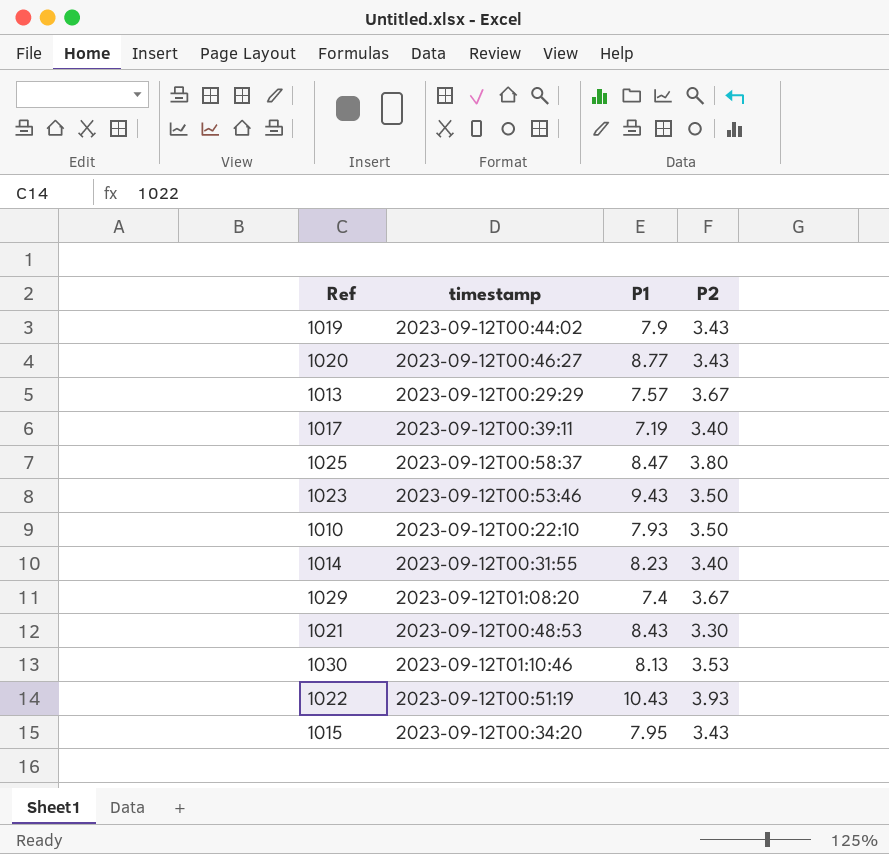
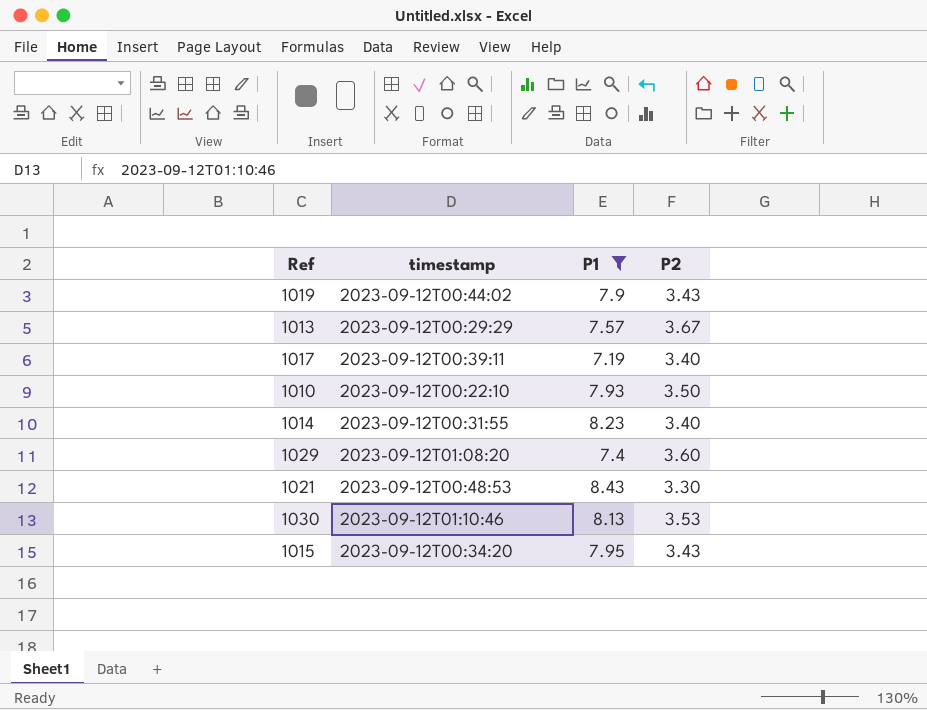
filter: none -> P1 <= 8.43
1029 | P2: 3.67 -> 3.60

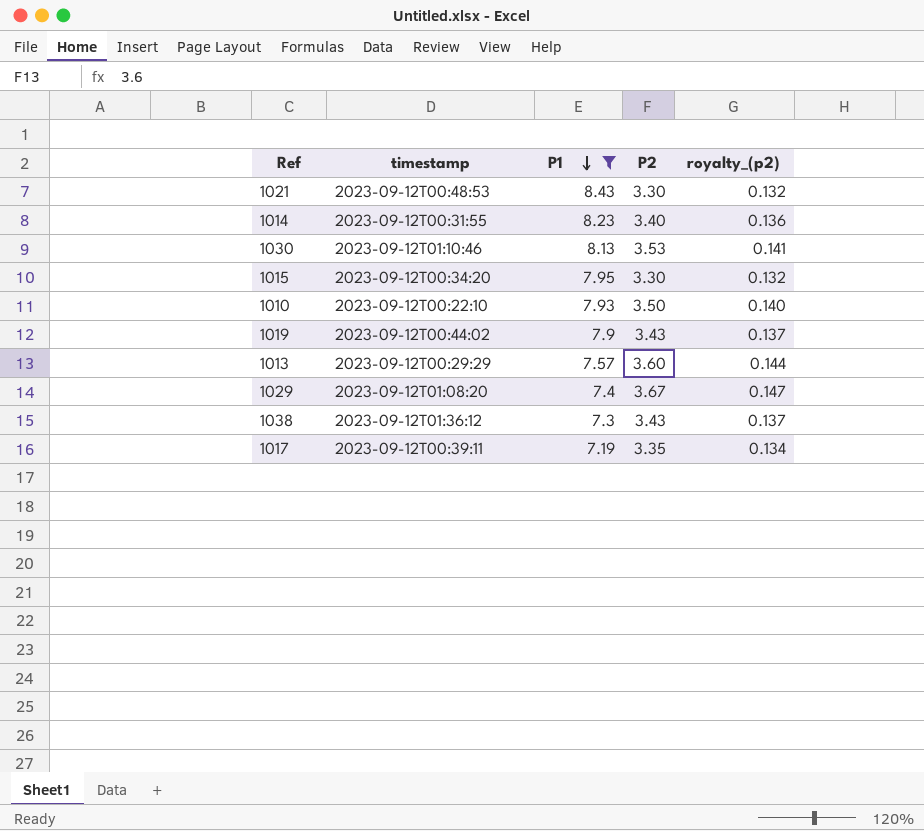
row order: none -> P1 descending
column royalty_(p2) | formula: none -> [P2] * 0.04
1015 | P2: 3.43 -> 3.30
1013 | P2: 3.67 -> 3.60
1029 | P2: 3.60 -> 3.67
row 1038: none -> 2023-09-12T01:36:12 | 7.3 | 3.43 | 0.137
1017 | P2: 3.40 -> 3.35

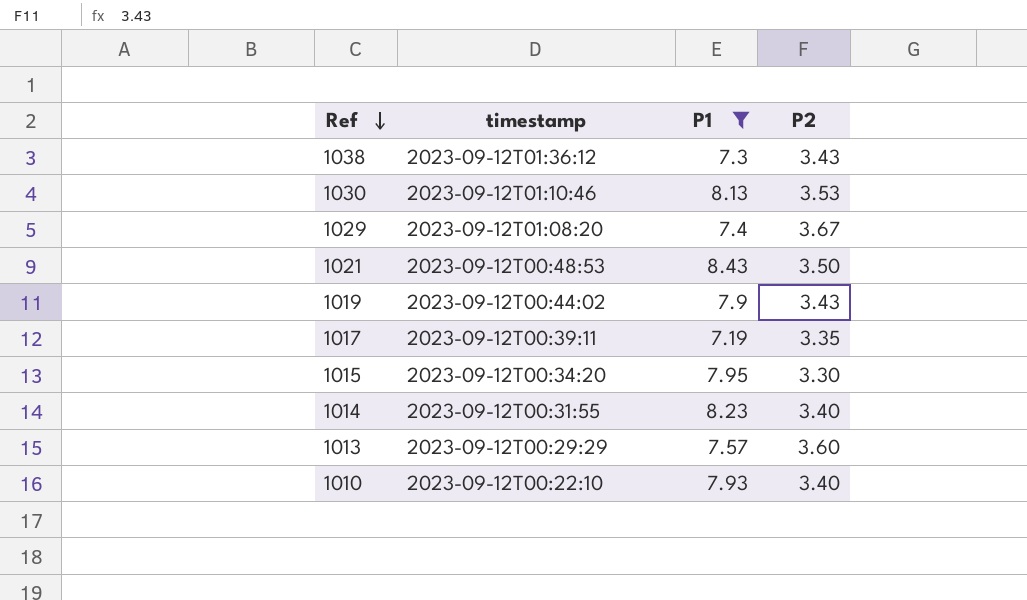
row order: P1 descending -> Ref descending
column royalty_(p2) | formula: [P2] * 0.04 -> none
1021 | P2: 3.30 -> 3.50
1010 | P2: 3.50 -> 3.40

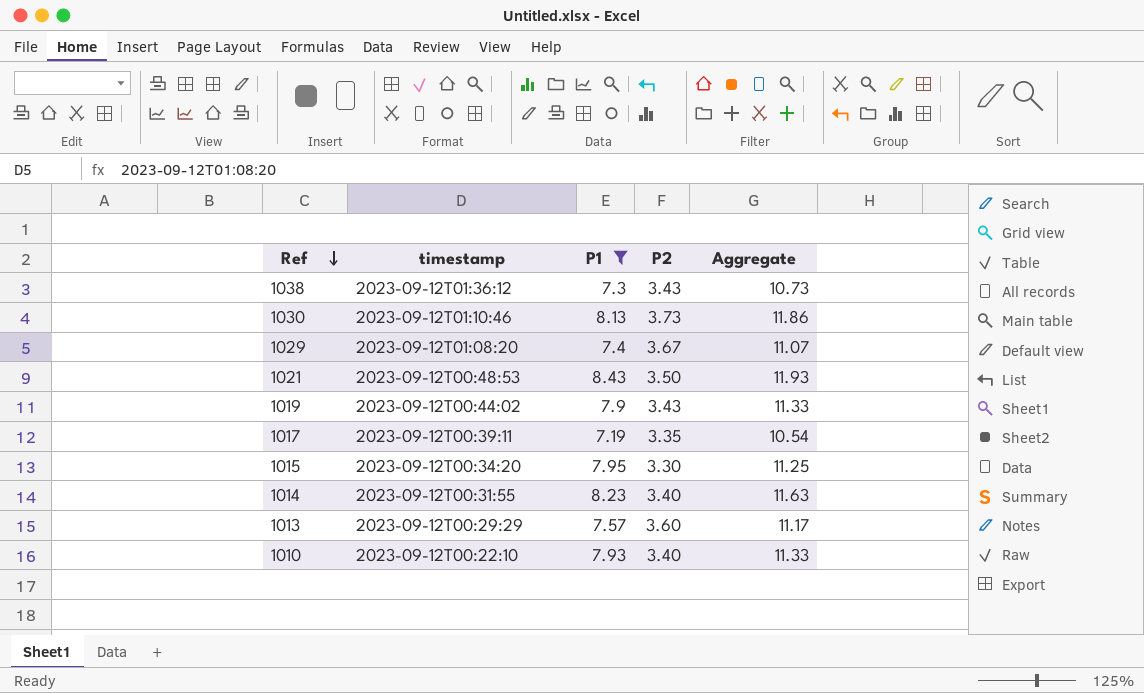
column Aggregate | formula: none -> [P1] + [P2]
1030 | P2: 3.53 -> 3.73

